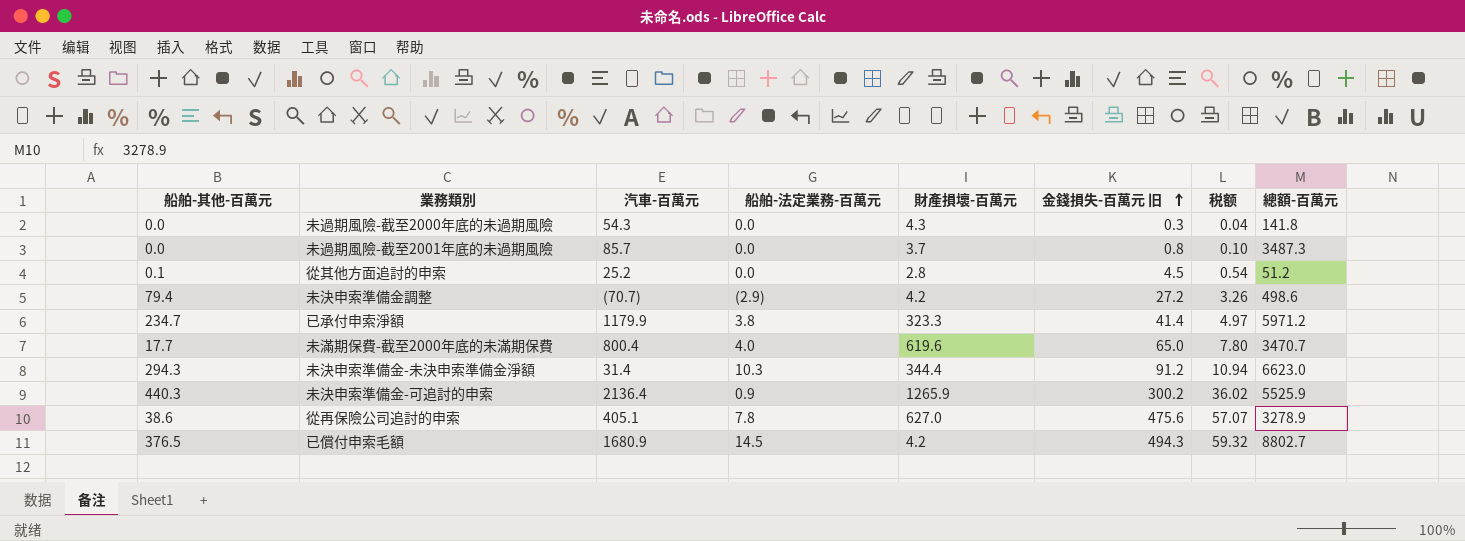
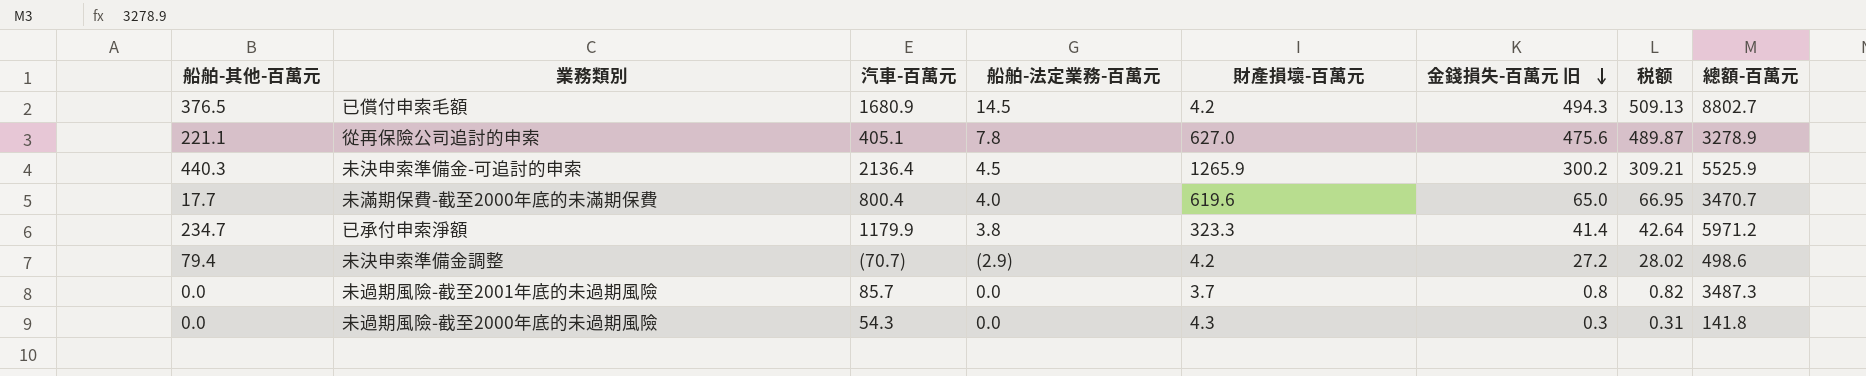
row order: 金錢損失-百萬元 旧 ascending -> 金錢損失-百萬元 旧 descending
column 税额 | formula: [金錢損失-百萬元 旧] * 0.12 -> [金錢損失-百萬元 旧] * 1.03
row 從其他方面追討的申索: 0.1 | 25.2 | 0.0 | 2.8 | 4.5 | 0.54 | 51.2 -> none
row 未決申索準備金-未決申索準備金淨額: 294.3 | 31.4 | 10.3 | 344.4 | 91.2 | 10.94 | 6623.0 -> none
從再保險公司追討的申索 | 船舶-其他-百萬元: 38.6 -> 221.1
未決申索準備金-可追討的申索 | 船舶-法定業務-百萬元: 0.9 -> 4.5

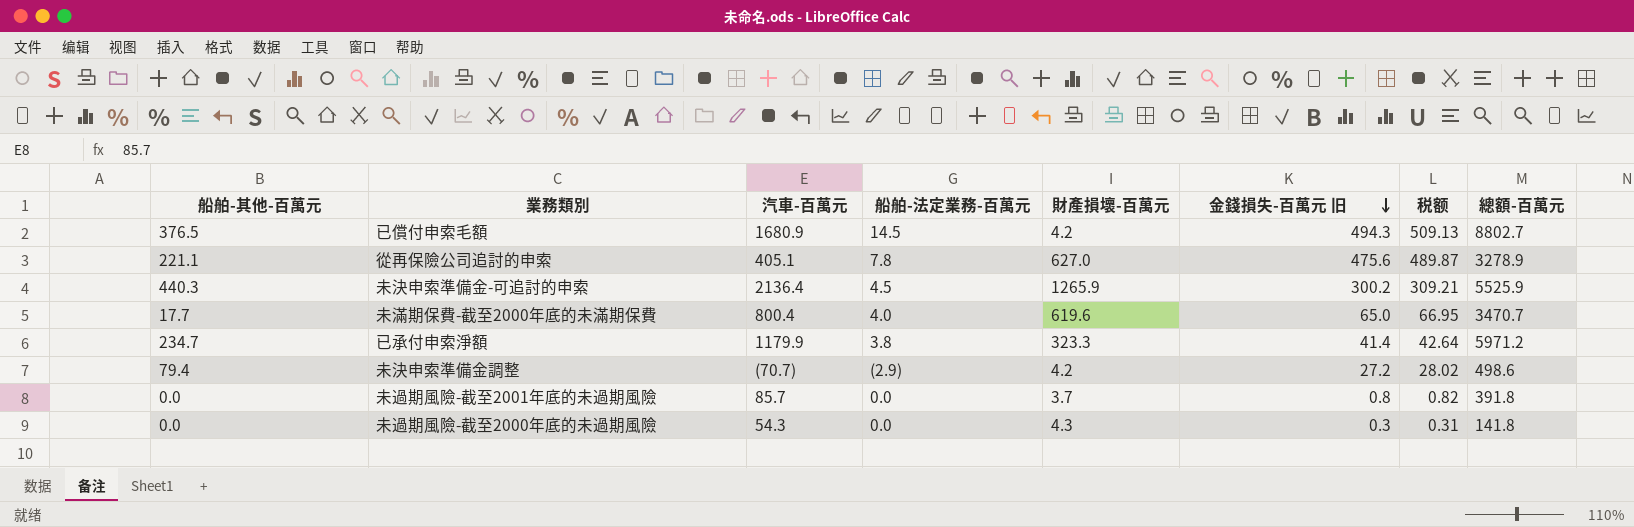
未過期風險-截至2001年底的未過期風險 | 總額-百萬元: 3487.3 -> 391.8

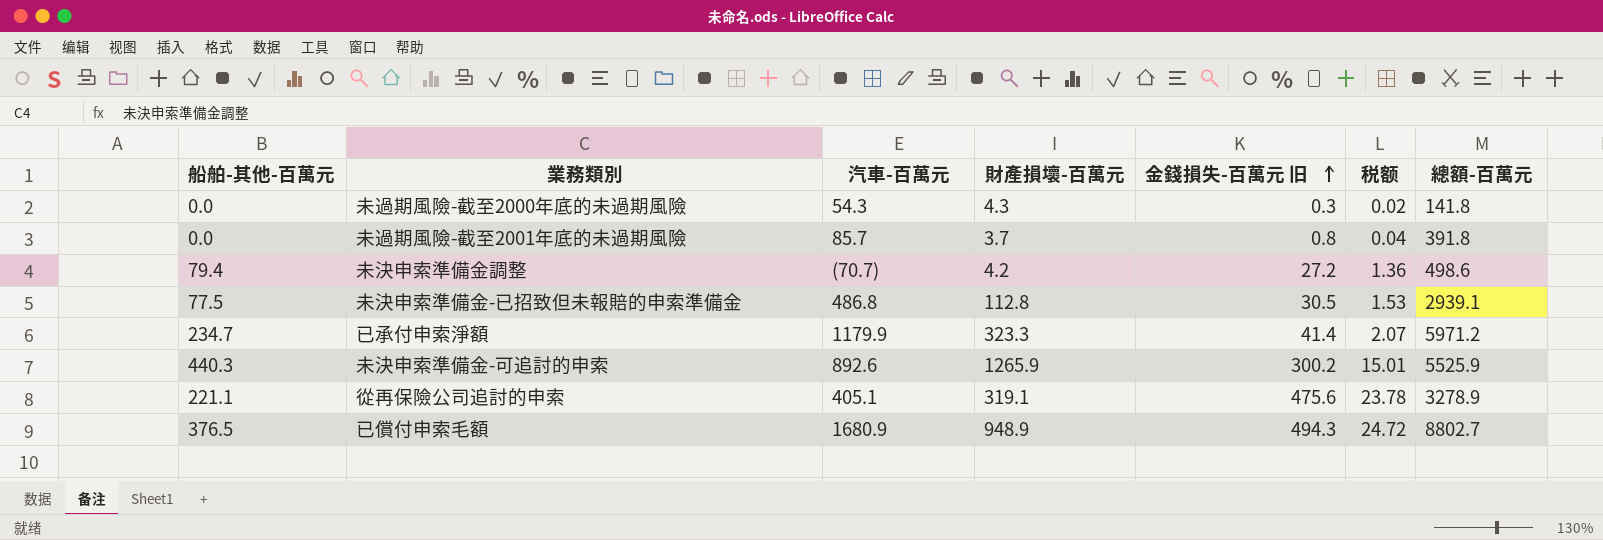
row order: 金錢損失-百萬元 旧 descending -> 金錢損失-百萬元 旧 ascending
column 船舶-法定業務-百萬元 | position: 4 -> none
column 税额 | formula: [金錢損失-百萬元 旧] * 1.03 -> [金錢損失-百萬元 旧] * 0.05
row 未滿期保費-截至2000年底的未滿期保費: 17.7 | 800.4 | 4.0 | 619.6 | 65.0 | 66.95 | 3470.7 -> none
row 未決申索準備金-已招致但未報賠的申索準備金: none -> 77.5 | 486.8 | 112.8 | 30.5 | 1.53 | 2939.1
未決申索準備金-可追討的申索 | 汽車-百萬元: 2136.4 -> 892.6
從再保險公司追討的申索 | 財產損壞-百萬元: 627.0 -> 319.1
已償付申索毛額 | 財產損壞-百萬元: 4.2 -> 948.9

